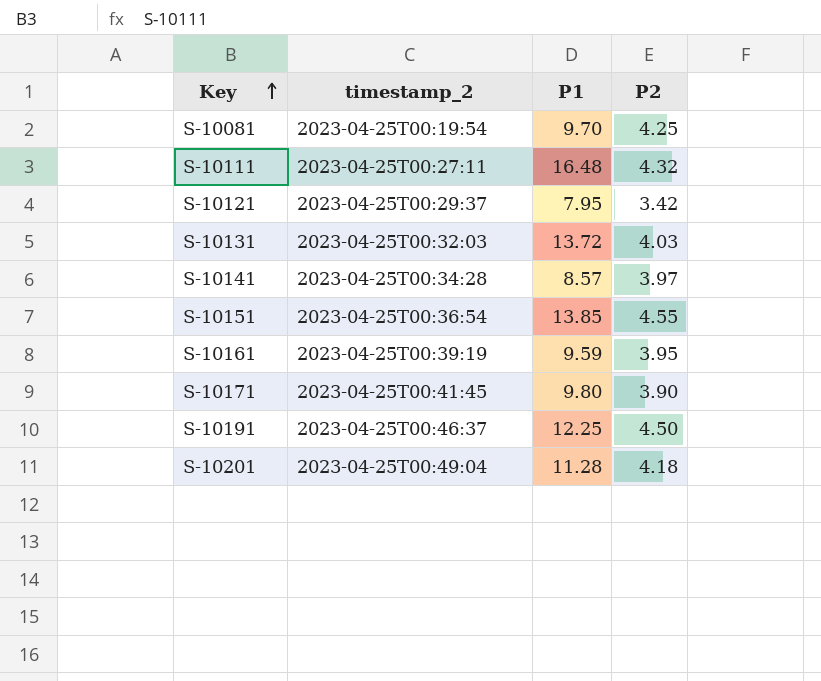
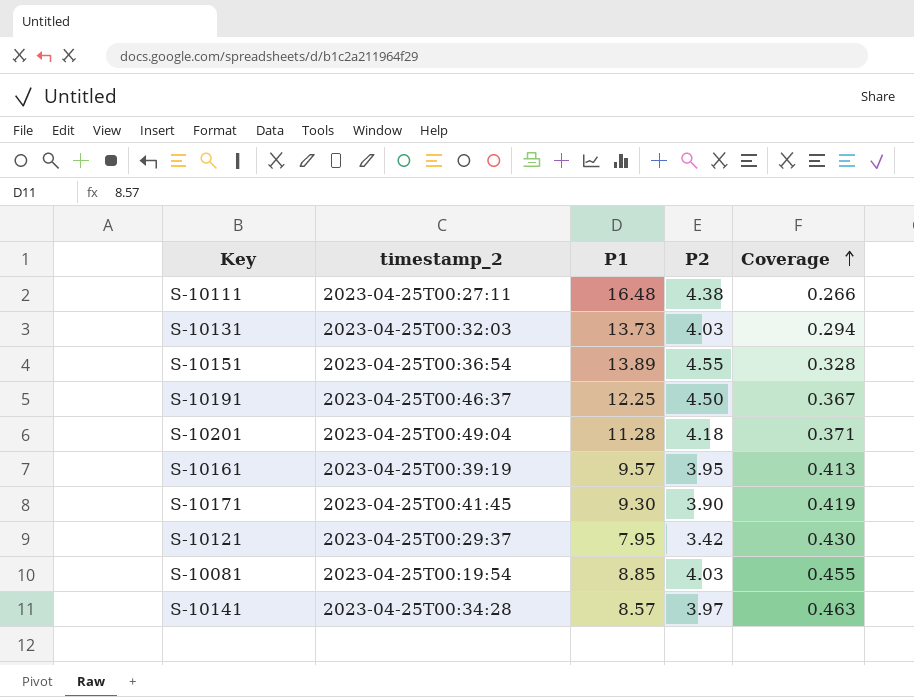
row order: Key ascending -> Coverage ascending
column Coverage | formula: none -> [P2] / [P1]
S-10111 | P2: 4.32 -> 4.38
S-10131 | P1: 13.72 -> 13.73
S-10151 | P1: 13.85 -> 13.89
S-10161 | P1: 9.59 -> 9.57
S-10171 | P1: 9.80 -> 9.30
S-10081 | P1: 9.70 -> 8.85
S-10081 | P2: 4.25 -> 4.03

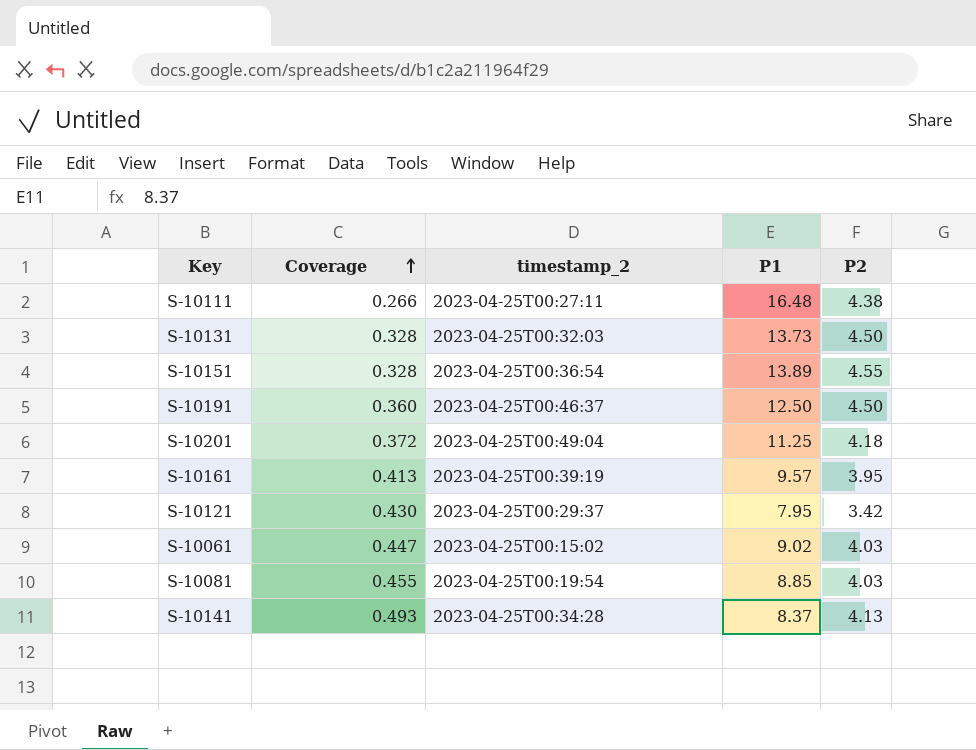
column Coverage | position: 5 -> 2
row S-10171: 2023-04-25T00:41:45 | 9.30 | 3.90 | 0.419 -> none
S-10131 | Coverage: 0.294 -> 0.328
S-10131 | P2: 4.03 -> 4.50
S-10191 | Coverage: 0.367 -> 0.360
S-10191 | P1: 12.25 -> 12.50
S-10201 | Coverage: 0.371 -> 0.372
S-10201 | P1: 11.28 -> 11.25
row S-10061: none -> 0.447 | 2023-04-25T00:15:02 | 9.02 | 4.03
S-10141 | Coverage: 0.463 -> 0.493
S-10141 | P1: 8.57 -> 8.37
S-10141 | P2: 3.97 -> 4.13

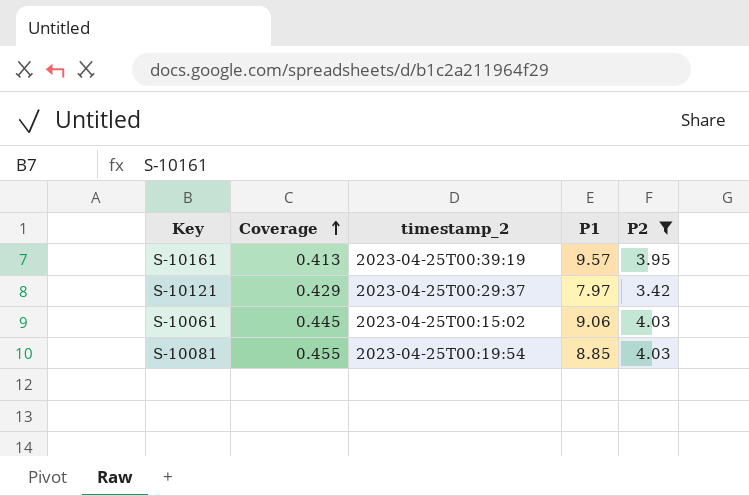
filter: none -> P2 <= 4.03
S-10121 | Coverage: 0.430 -> 0.429
S-10121 | P1: 7.95 -> 7.97
S-10061 | Coverage: 0.447 -> 0.445
S-10061 | P1: 9.02 -> 9.06

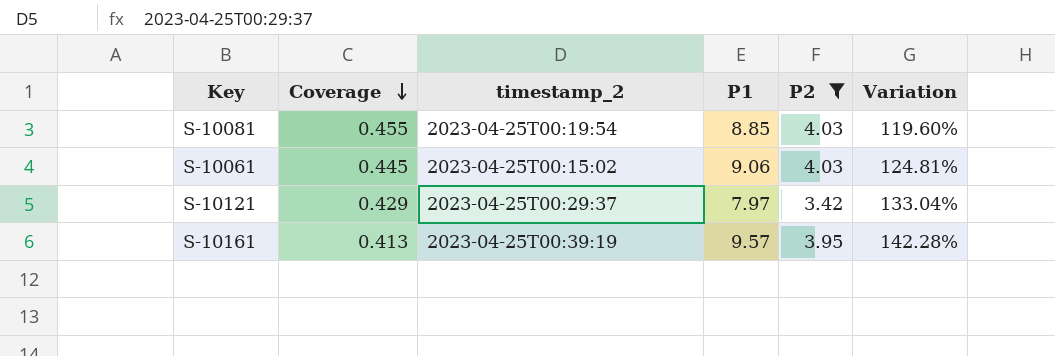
row order: Coverage ascending -> Coverage descending
column Variation | formula: none -> ([P1] - [P2]) / [P2]

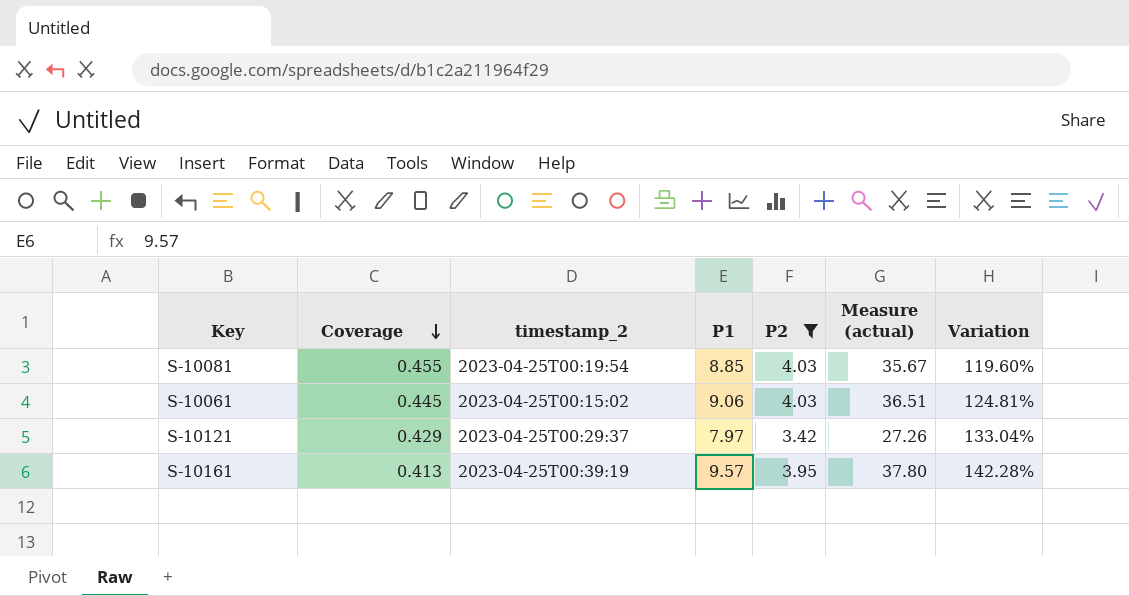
column Measure (actual) | formula: none -> [P1] * [P2]

